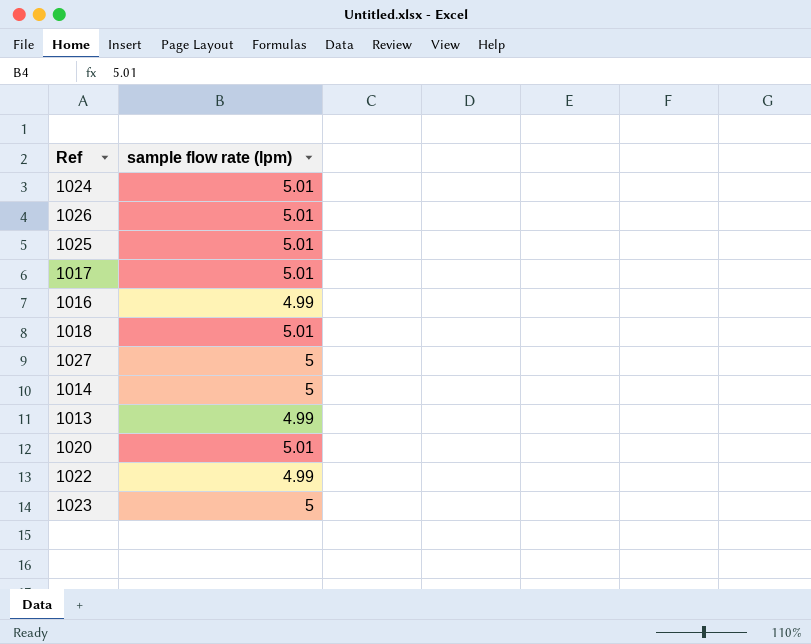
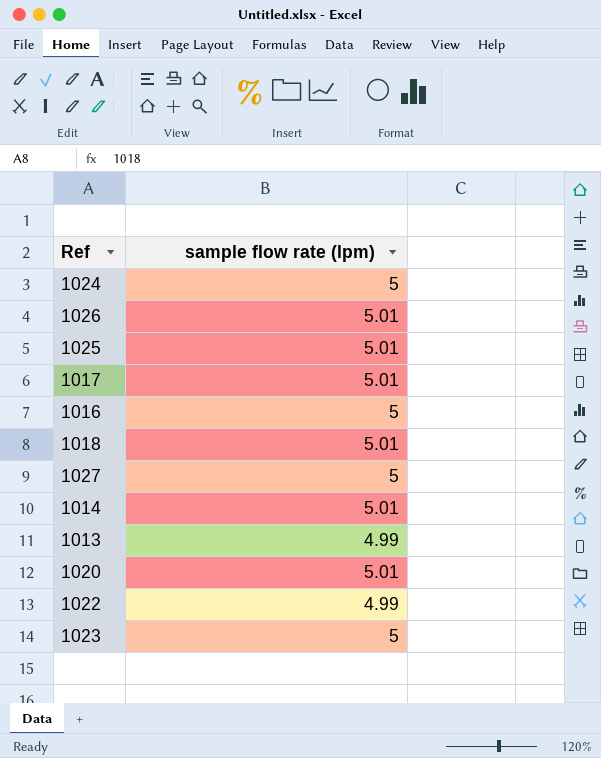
1024 | sample flow rate (lpm): 5.01 -> 5
1016 | sample flow rate (lpm): 4.99 -> 5
1014 | sample flow rate (lpm): 5 -> 5.01

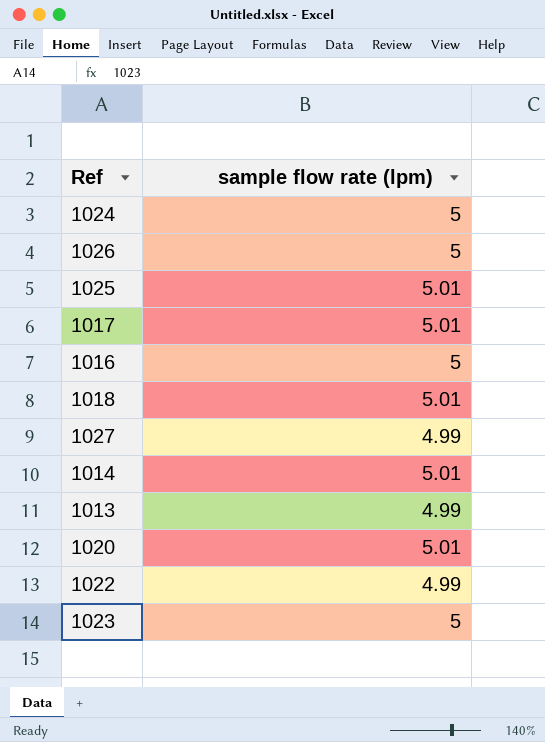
1026 | sample flow rate (lpm): 5.01 -> 5
1027 | sample flow rate (lpm): 5 -> 4.99

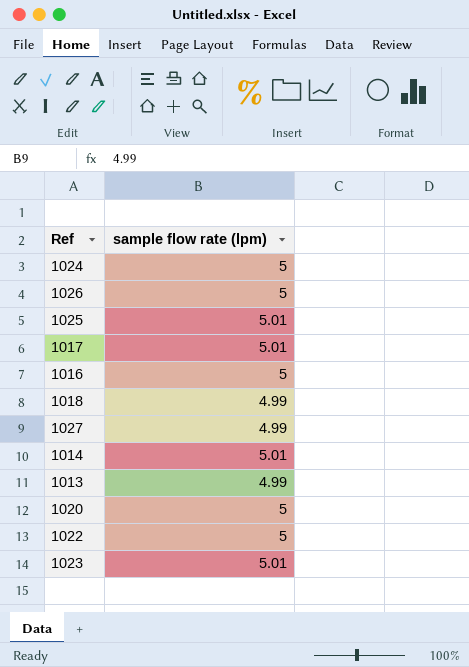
1018 | sample flow rate (lpm): 5.01 -> 4.99
1020 | sample flow rate (lpm): 5.01 -> 5
1022 | sample flow rate (lpm): 4.99 -> 5
1023 | sample flow rate (lpm): 5 -> 5.01

